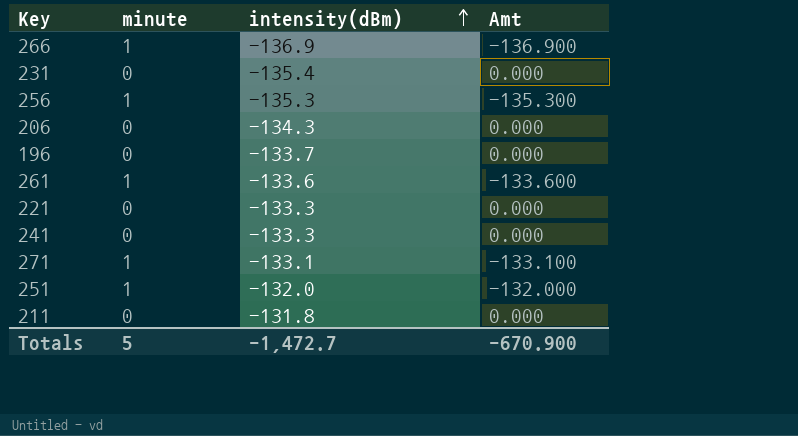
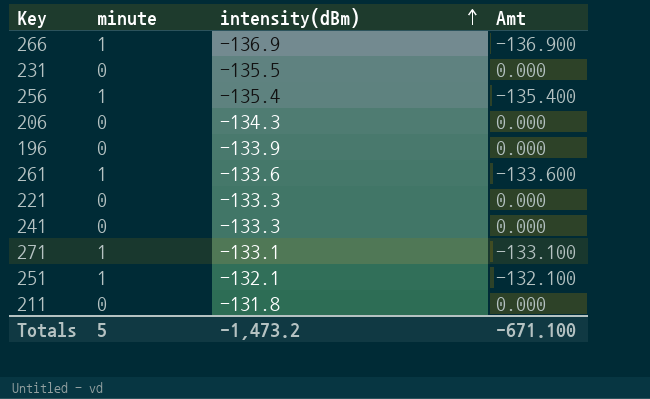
231 | intensity(dBm): -135.4 -> -135.5
256 | intensity(dBm): -135.3 -> -135.4
256 | Amt: -135.300 -> -135.400
196 | intensity(dBm): -133.7 -> -133.9
251 | intensity(dBm): -132.0 -> -132.1
251 | Amt: -132.000 -> -132.100
Totals | intensity(dBm): -1,472.7 -> -1,473.2
Totals | Amt: -670.900 -> -671.100

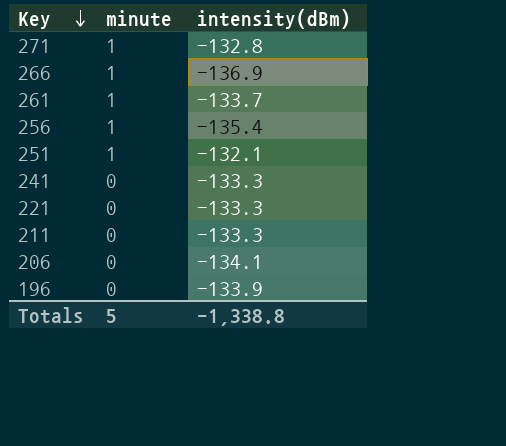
row order: intensity(dBm) ascending -> Key descending
column Amt | formula: [minute] * [intensity(dBm)] -> none
row 231: 0 | -135.5 | 0.000 -> none
271 | intensity(dBm): -133.1 -> -132.8
261 | intensity(dBm): -133.6 -> -133.7
211 | intensity(dBm): -131.8 -> -133.3
206 | intensity(dBm): -134.3 -> -134.1
Totals | intensity(dBm): -1,473.2 -> -1,338.8

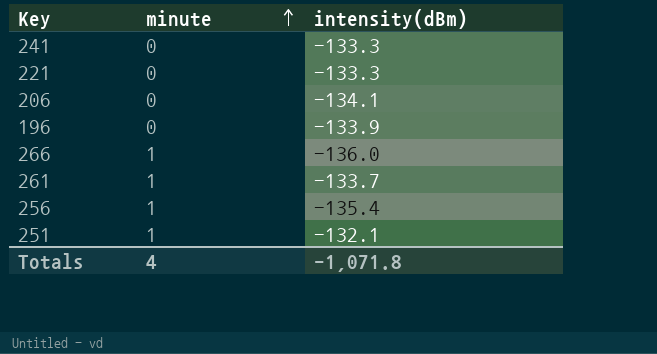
row order: Key descending -> minute ascending
row 271: 1 | -132.8 -> none
row 211: 0 | -133.3 -> none
266 | intensity(dBm): -136.9 -> -136.0
Totals | minute: 5 -> 4
Totals | intensity(dBm): -1,338.8 -> -1,071.8

